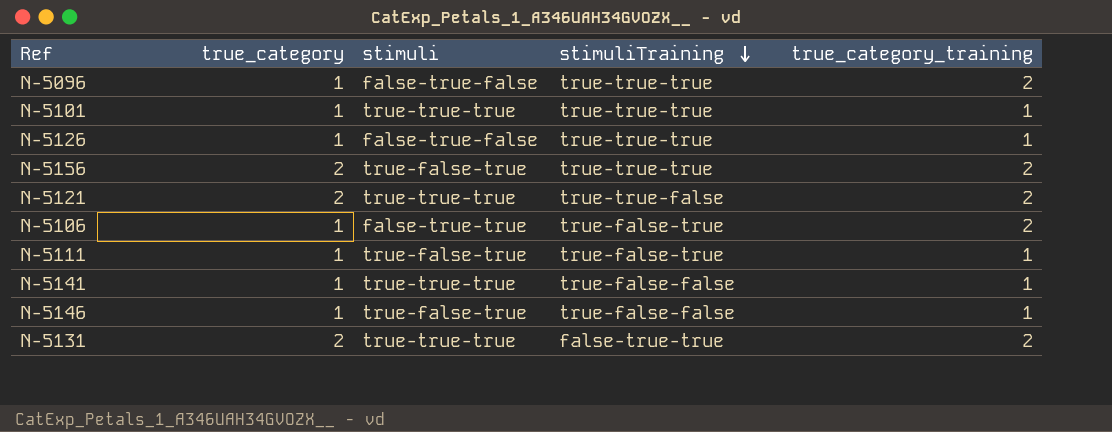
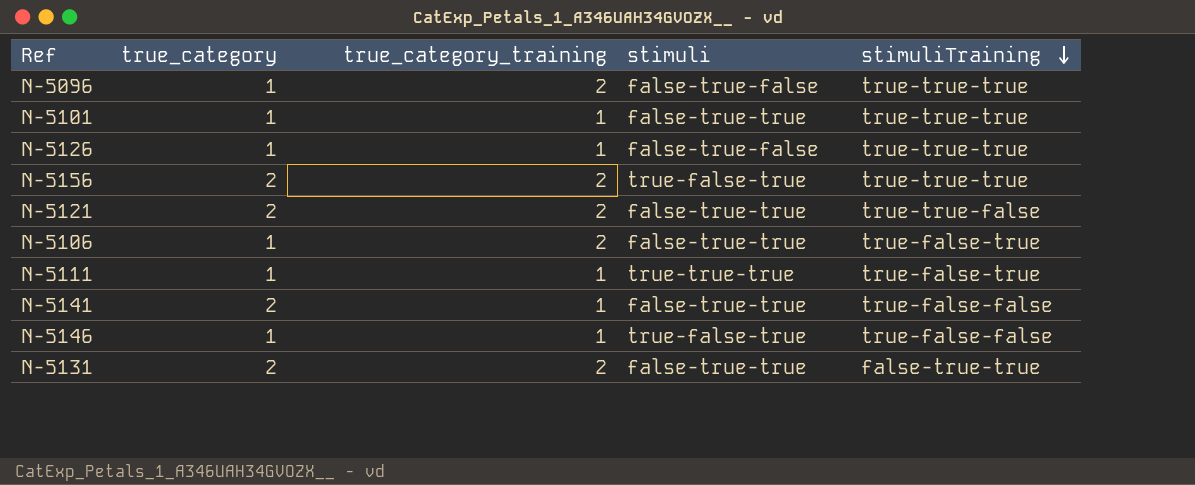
column true_category_training | position: 5 -> 3
N-5101 | stimuli: true-true-true -> false-true-true
N-5121 | stimuli: true-true-true -> false-true-true
N-5111 | stimuli: true-false-true -> true-true-true
N-5141 | true_category: 1 -> 2
N-5141 | stimuli: true-true-true -> false-true-true
N-5131 | stimuli: true-true-true -> false-true-true

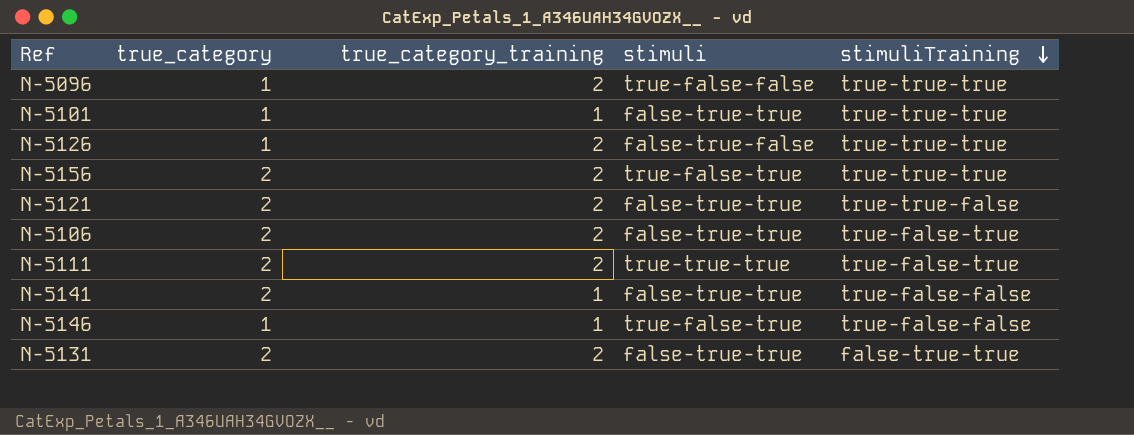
N-5096 | stimuli: false-true-false -> true-false-false
N-5126 | true_category_training: 1 -> 2
N-5106 | true_category: 1 -> 2
N-5111 | true_category: 1 -> 2
N-5111 | true_category_training: 1 -> 2

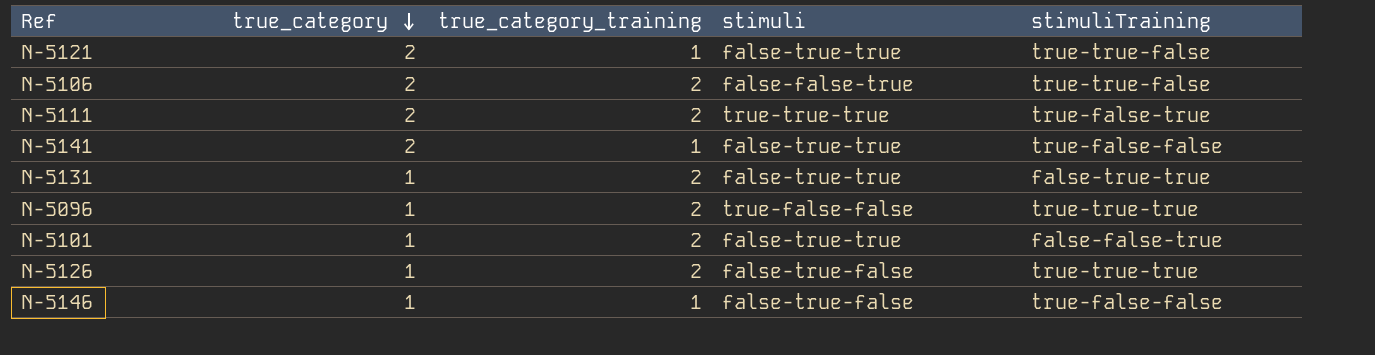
row order: stimuliTraining descending -> true_category descending
row N-5156: 2 | 2 | true-false-true | true-true-true -> none
N-5121 | true_category_training: 2 -> 1
N-5106 | stimuli: false-true-true -> false-false-true
N-5106 | stimuliTraining: true-false-true -> true-true-false
N-5131 | true_category: 2 -> 1
N-5101 | true_category_training: 1 -> 2
N-5101 | stimuliTraining: true-true-true -> false-false-true
N-5146 | stimuli: true-false-true -> false-true-false

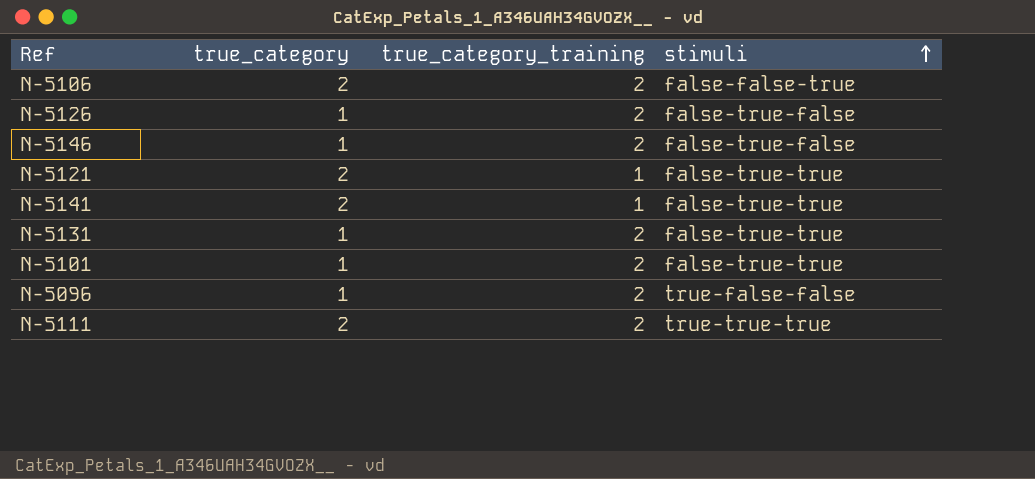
row order: true_category descending -> stimuli ascending
column stimuliTraining | position: 5 -> none
N-5146 | true_category_training: 1 -> 2

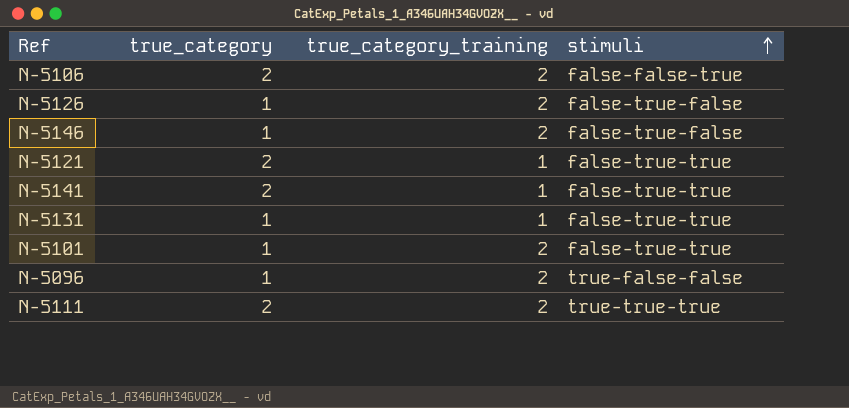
N-5131 | true_category_training: 2 -> 1

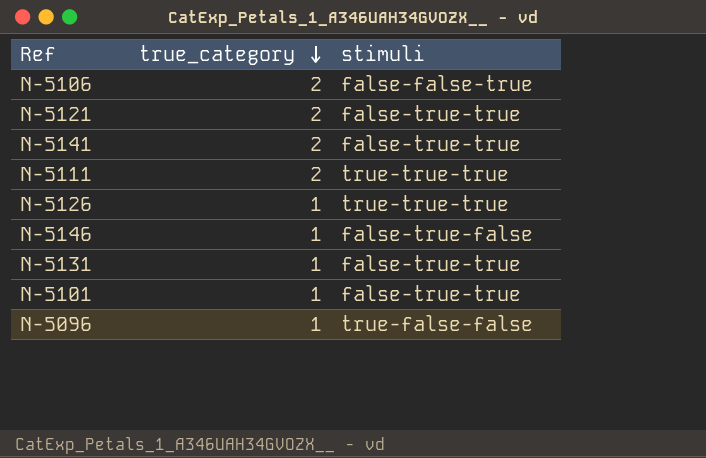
row order: stimuli ascending -> true_category descending
column true_category_training | position: 3 -> none
N-5126 | stimuli: false-true-false -> true-true-true

